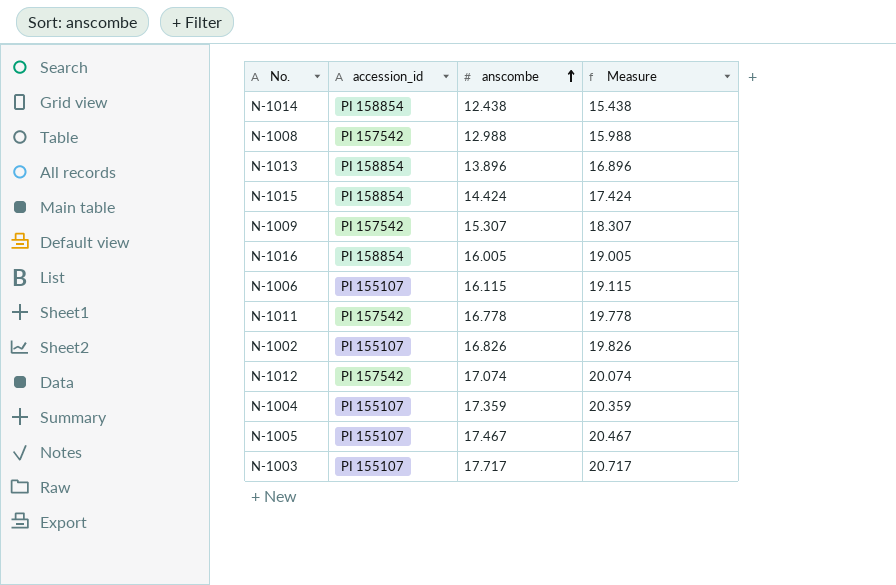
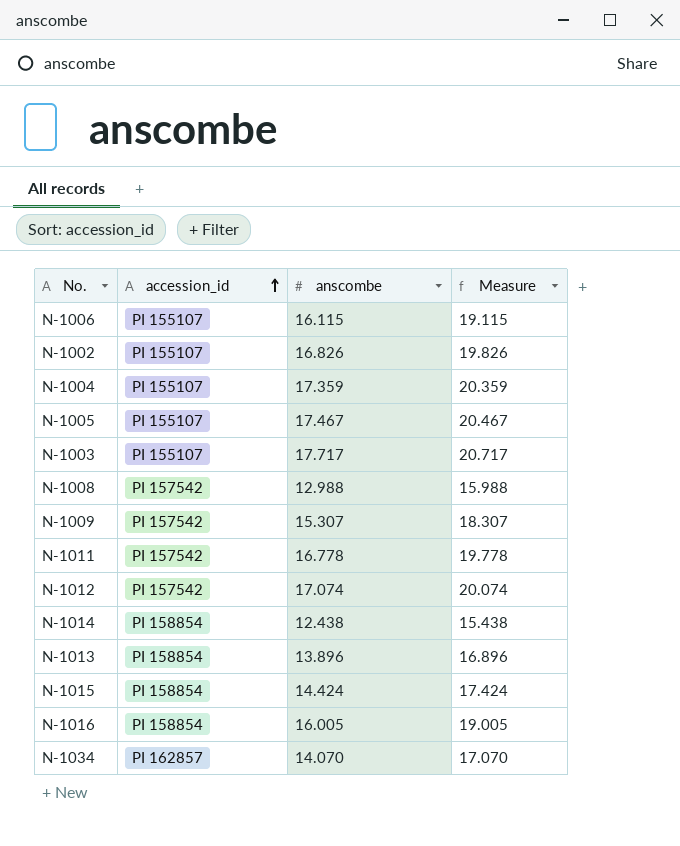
row order: anscombe ascending -> accession_id ascending
row N-1034: none -> PI 162857 | 14.070 | 17.070

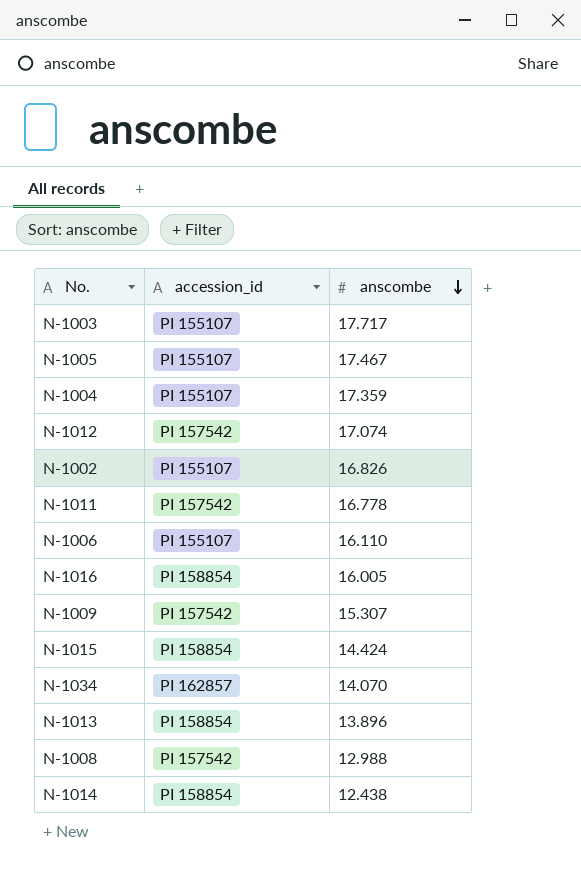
row order: accession_id ascending -> anscombe descending
column Measure | formula: [anscombe] + 3 -> none
N-1006 | anscombe: 16.115 -> 16.110

